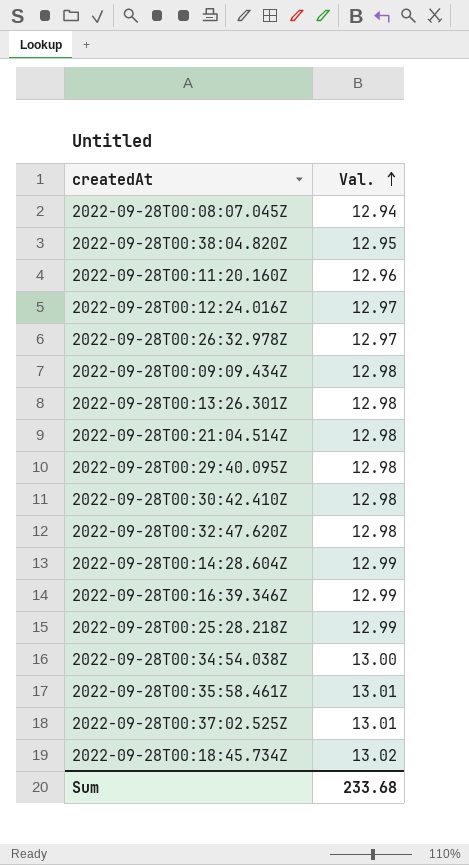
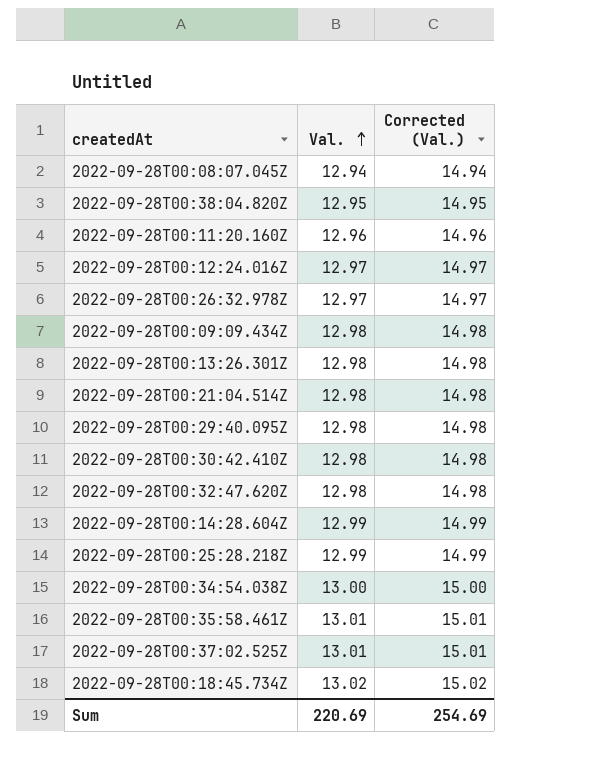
column Corrected (Val.) | formula: none -> [Val.] + 2
row 2022-09-28T00:16:39.346Z: 12.99 -> none
Sum | Val.: 233.68 -> 220.69

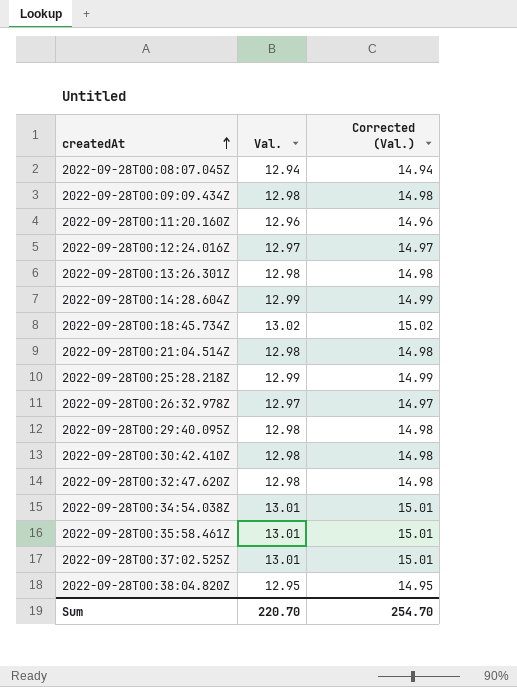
row order: Val. ascending -> createdAt ascending
2022-09-28T00:34:54.038Z | Val.: 13.00 -> 13.01
2022-09-28T00:34:54.038Z | Corrected (Val.): 15.00 -> 15.01
Sum | Val.: 220.69 -> 220.70
Sum | Corrected (Val.): 254.69 -> 254.70

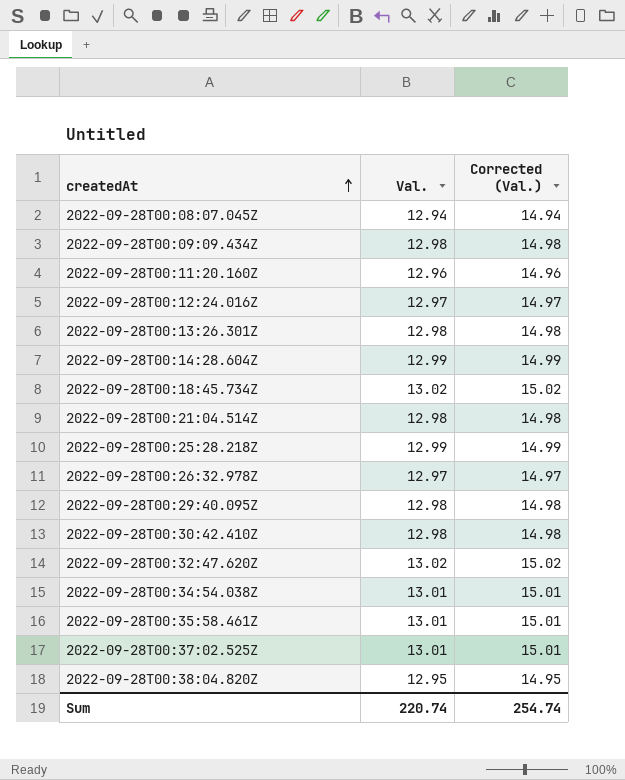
2022-09-28T00:32:47.620Z | Val.: 12.98 -> 13.02
2022-09-28T00:32:47.620Z | Corrected (Val.): 14.98 -> 15.02
Sum | Val.: 220.70 -> 220.74
Sum | Corrected (Val.): 254.70 -> 254.74

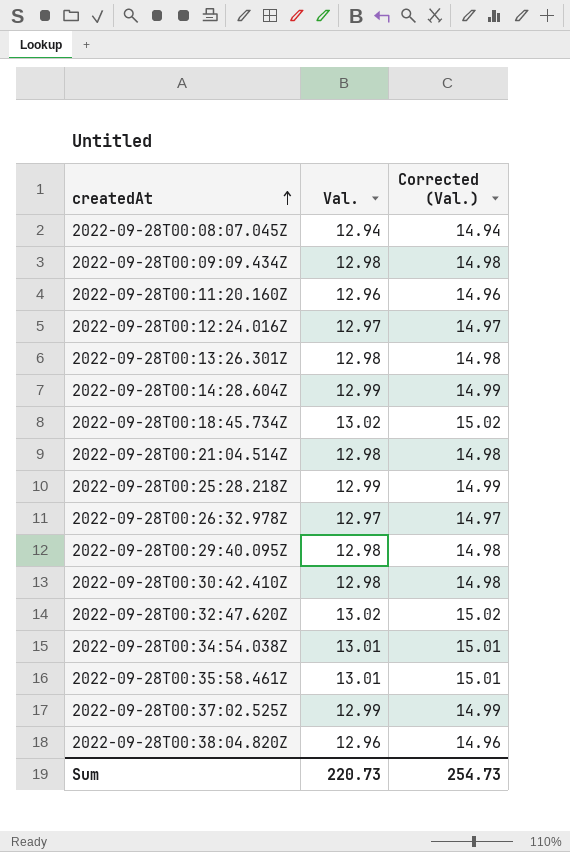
2022-09-28T00:37:02.525Z | Val.: 13.01 -> 12.99
2022-09-28T00:37:02.525Z | Corrected (Val.): 15.01 -> 14.99
2022-09-28T00:38:04.820Z | Val.: 12.95 -> 12.96
2022-09-28T00:38:04.820Z | Corrected (Val.): 14.95 -> 14.96
Sum | Val.: 220.74 -> 220.73
Sum | Corrected (Val.): 254.74 -> 254.73

